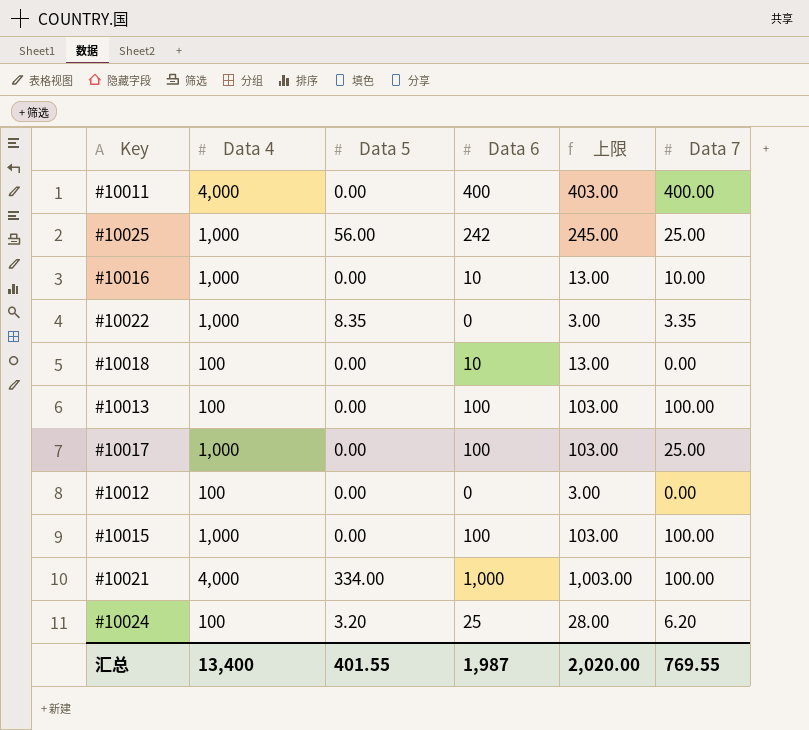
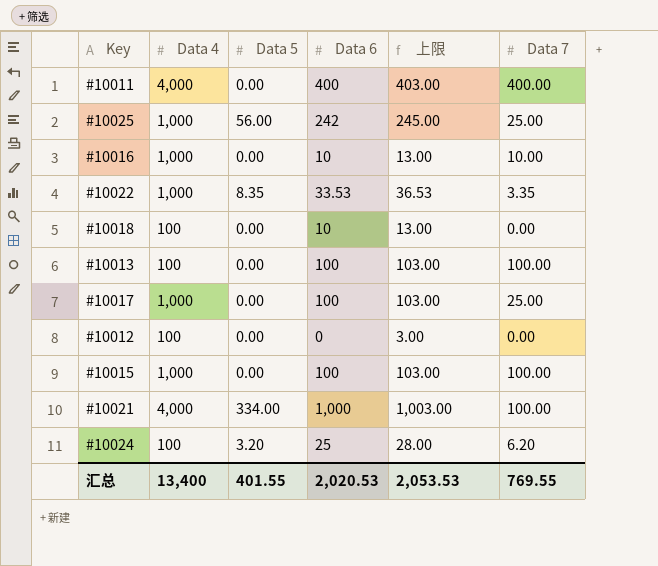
#10022 | Data 6: 0 -> 33.53
#10022 | 上限: 3.00 -> 36.53
汇总 | Data 6: 1,987 -> 2,020.53
汇总 | 上限: 2,020.00 -> 2,053.53

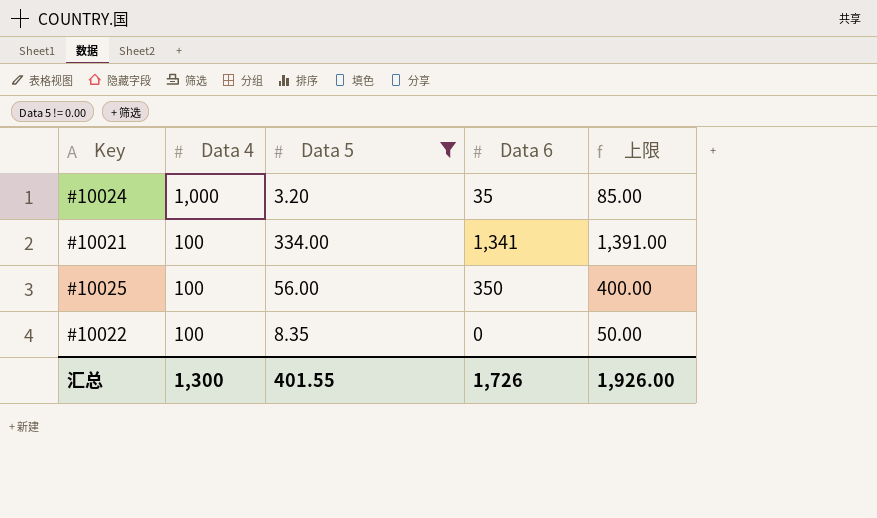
filter: none -> Data 5 != 0.00
row order: none -> Data 4 descending
column Data 7 | position: 6 -> none
column 上限 | formula: [Data 6] + 3 -> [Data 6] + 50
#10024 | Data 4: 100 -> 1,000
#10024 | Data 6: 25 -> 35
#10021 | Data 4: 4,000 -> 100
#10021 | Data 6: 1,000 -> 1,341
#10025 | Data 4: 1,000 -> 100
#10025 | Data 6: 242 -> 350
#10022 | Data 4: 1,000 -> 100
#10022 | Data 6: 33.53 -> 0
汇总 | Data 4: 13,400 -> 1,300
汇总 | Data 6: 2,020.53 -> 1,726
汇总 | 上限: 2,053.53 -> 1,926.00

